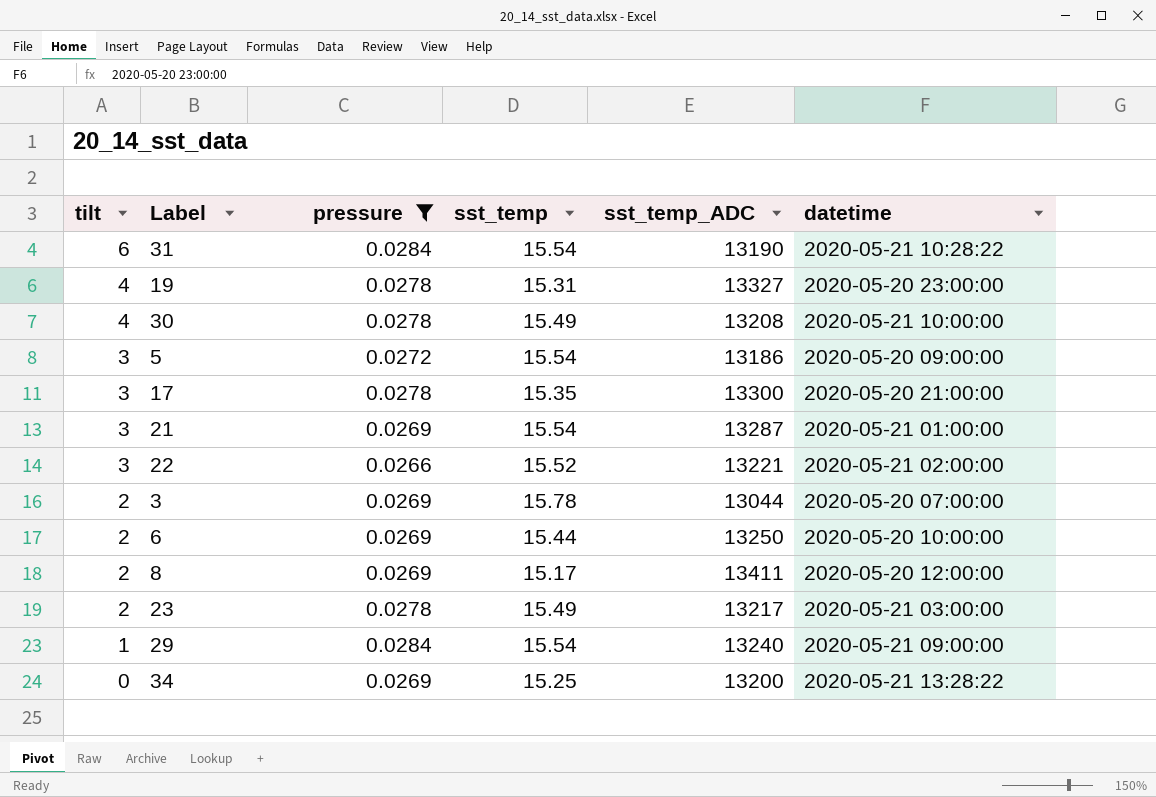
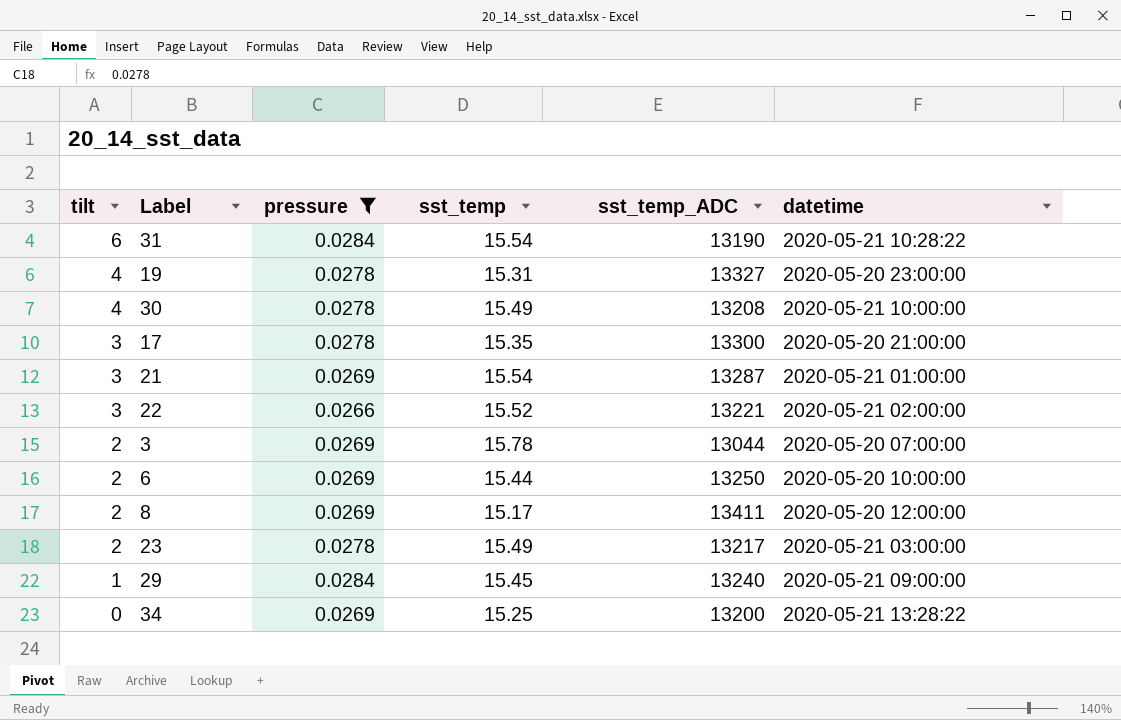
row 5: 3 | 0.0272 | 15.54 | 13186 | 2020-05-20 09:00:00 -> none
29 | sst_temp: 15.54 -> 15.45

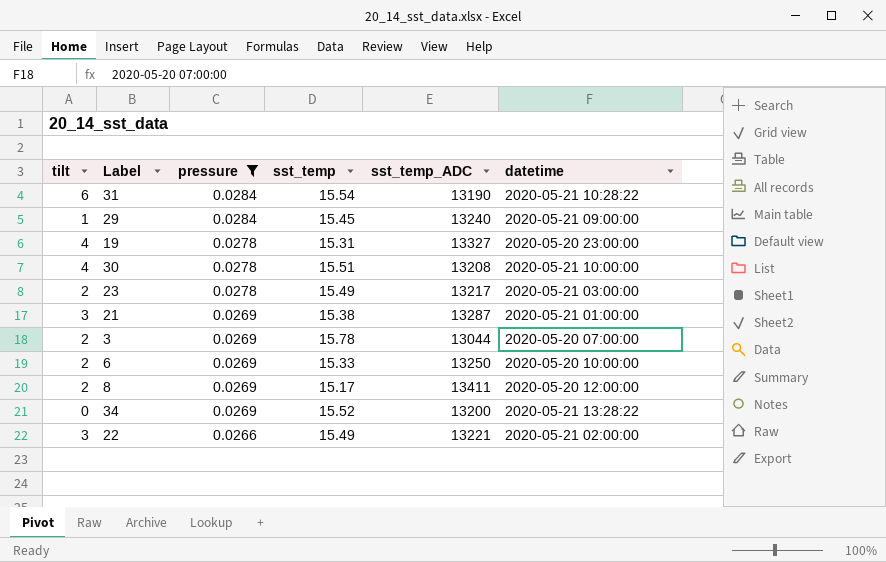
row order: tilt descending -> pressure descending
row 17: 3 | 0.0278 | 15.35 | 13300 | 2020-05-20 21:00:00 -> none
30 | sst_temp: 15.49 -> 15.51
21 | sst_temp: 15.54 -> 15.38
6 | sst_temp: 15.44 -> 15.33
34 | sst_temp: 15.25 -> 15.52
22 | sst_temp: 15.52 -> 15.49

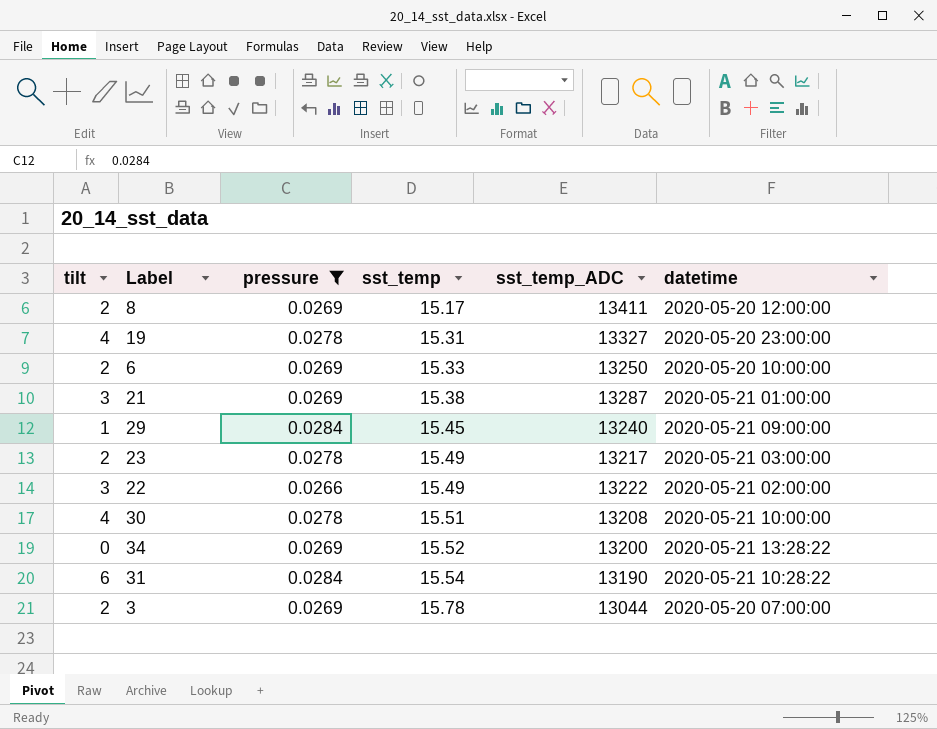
row order: pressure descending -> sst_temp ascending
22 | sst_temp_ADC: 13221 -> 13222

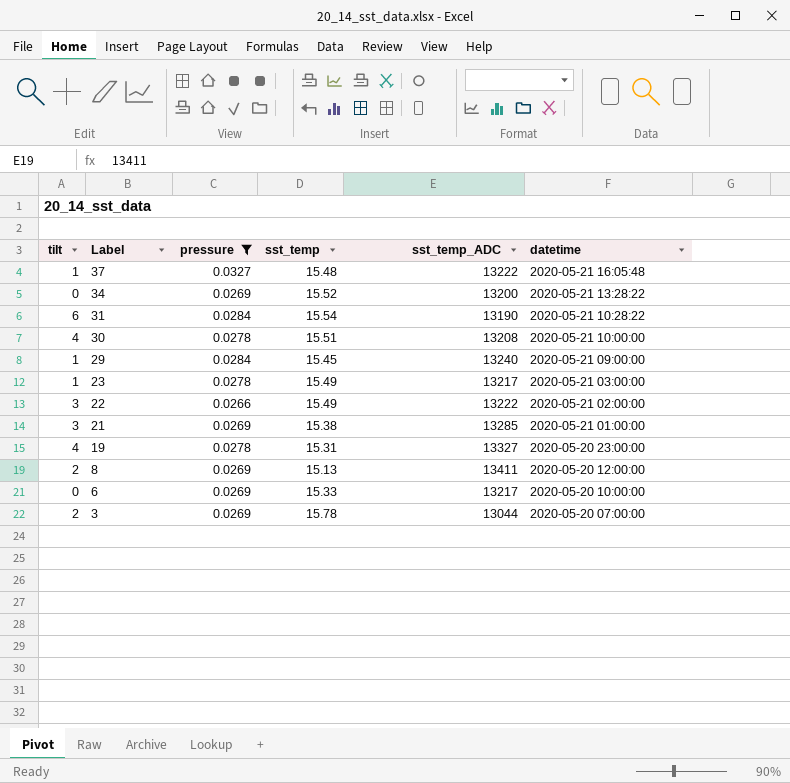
row order: sst_temp ascending -> Label descending
row 37: none -> 1 | 0.0327 | 15.48 | 13222 | 2020-05-21 16:05:48
23 | tilt: 2 -> 1
21 | sst_temp_ADC: 13287 -> 13285
8 | sst_temp: 15.17 -> 15.13
6 | tilt: 2 -> 0
6 | sst_temp_ADC: 13250 -> 13217

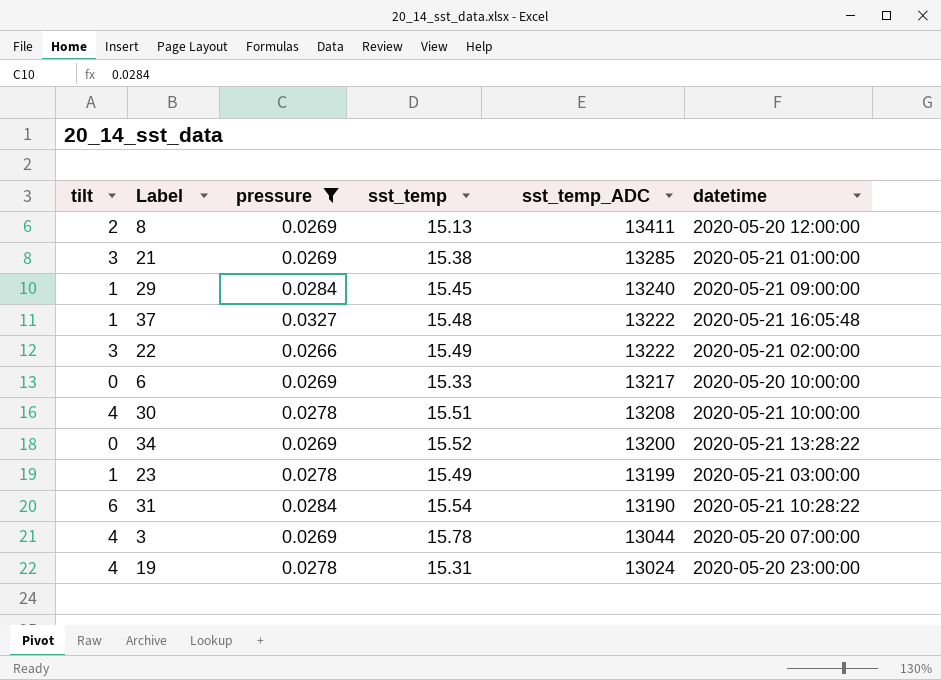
row order: Label descending -> sst_temp_ADC descending
23 | sst_temp_ADC: 13217 -> 13199
3 | tilt: 2 -> 4
19 | sst_temp_ADC: 13327 -> 13024

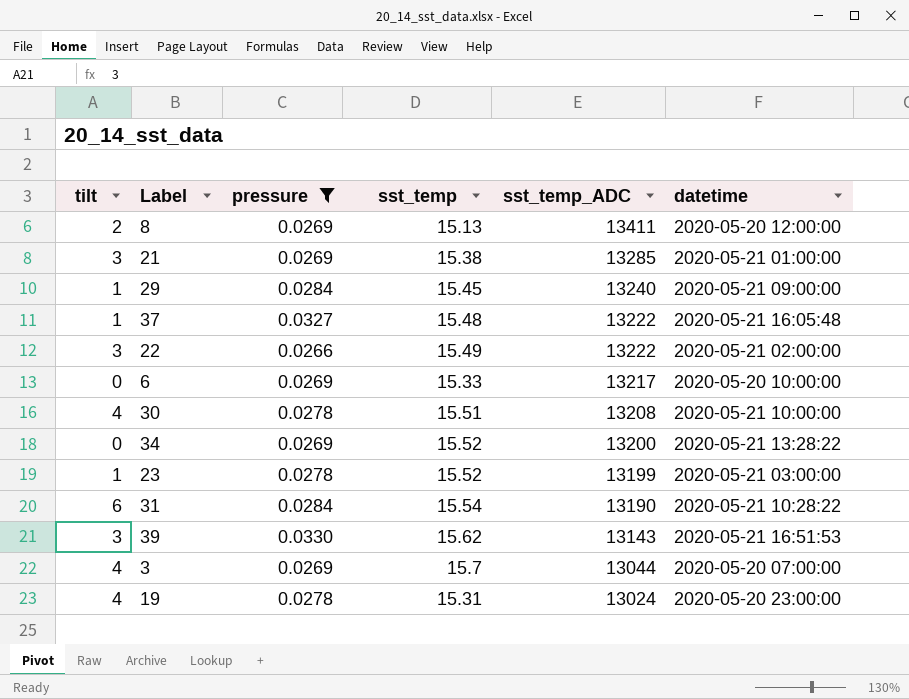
23 | sst_temp: 15.49 -> 15.52
row 39: none -> 3 | 0.0330 | 15.62 | 13143 | 2020-05-21 16:51:53
3 | sst_temp: 15.78 -> 15.7

